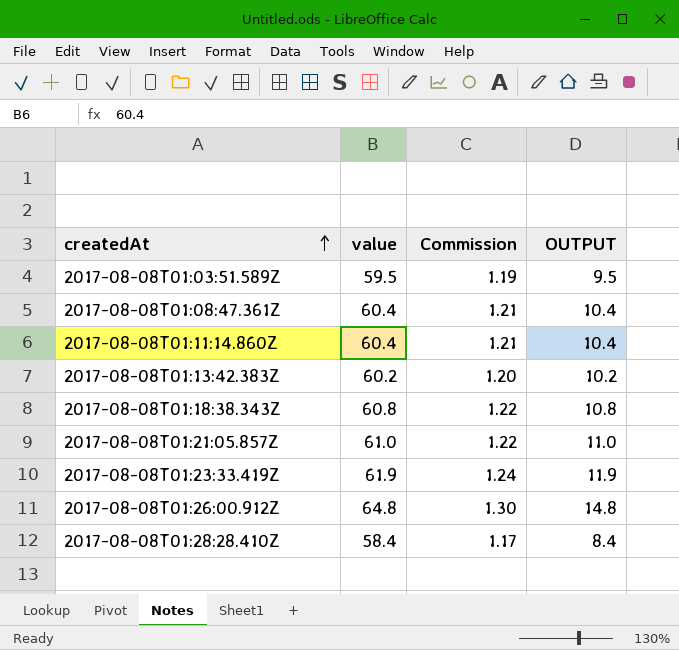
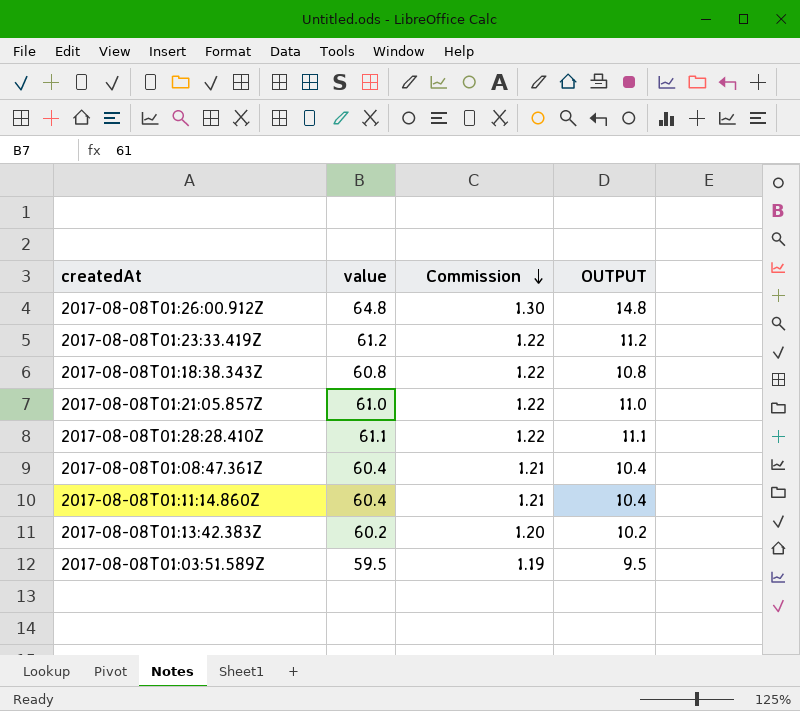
row order: createdAt ascending -> Commission descending
2017-08-08T01:23:33.419Z | value: 61.9 -> 61.2
2017-08-08T01:23:33.419Z | Commission: 1.24 -> 1.22
2017-08-08T01:23:33.419Z | OUTPUT: 11.9 -> 11.2
2017-08-08T01:28:28.410Z | value: 58.4 -> 61.1
2017-08-08T01:28:28.410Z | Commission: 1.17 -> 1.22
2017-08-08T01:28:28.410Z | OUTPUT: 8.4 -> 11.1

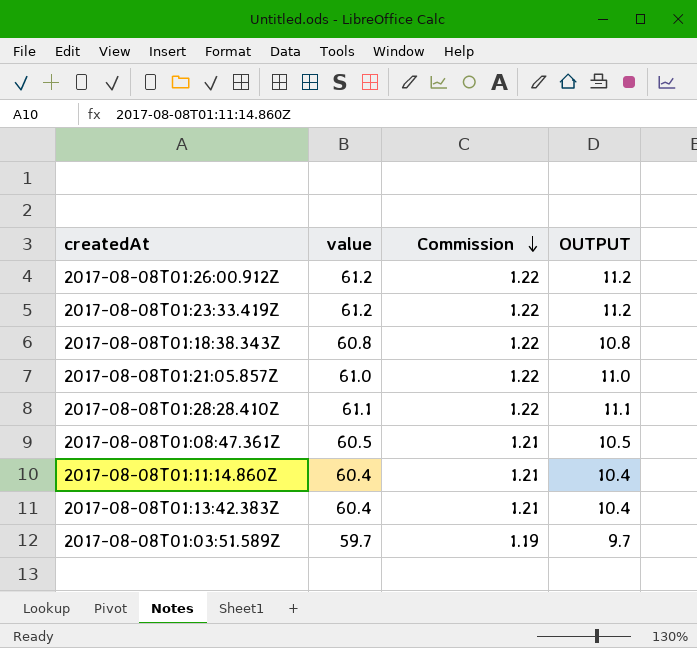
2017-08-08T01:26:00.912Z | value: 64.8 -> 61.2
2017-08-08T01:26:00.912Z | Commission: 1.30 -> 1.22
2017-08-08T01:26:00.912Z | OUTPUT: 14.8 -> 11.2
2017-08-08T01:08:47.361Z | value: 60.4 -> 60.5
2017-08-08T01:08:47.361Z | OUTPUT: 10.4 -> 10.5
2017-08-08T01:13:42.383Z | value: 60.2 -> 60.4
2017-08-08T01:13:42.383Z | Commission: 1.20 -> 1.21
2017-08-08T01:13:42.383Z | OUTPUT: 10.2 -> 10.4
2017-08-08T01:03:51.589Z | value: 59.5 -> 59.7
2017-08-08T01:03:51.589Z | OUTPUT: 9.5 -> 9.7

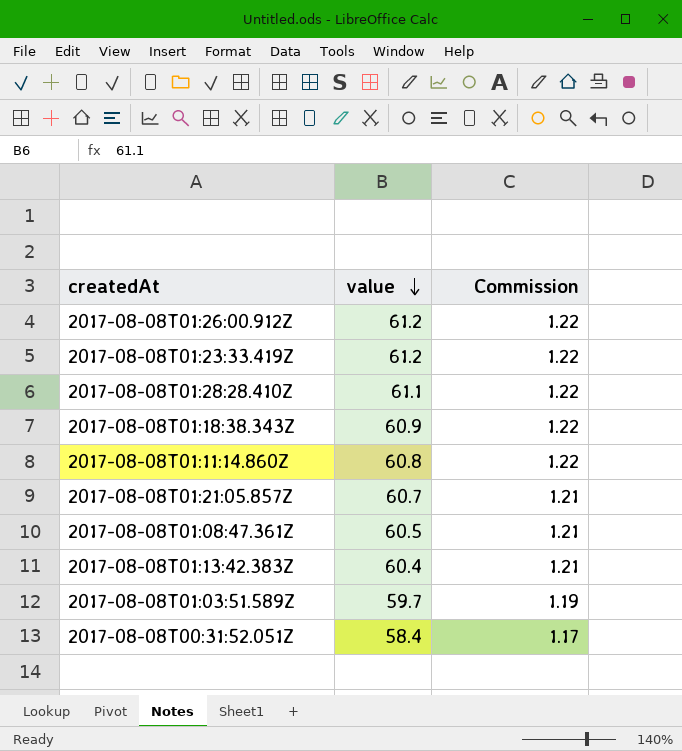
row order: Commission descending -> value descending
column OUTPUT | formula: [value] - 50 -> none
2017-08-08T01:18:38.343Z | value: 60.8 -> 60.9
2017-08-08T01:11:14.860Z | value: 60.4 -> 60.8
2017-08-08T01:11:14.860Z | Commission: 1.21 -> 1.22
2017-08-08T01:21:05.857Z | value: 61.0 -> 60.7
2017-08-08T01:21:05.857Z | Commission: 1.22 -> 1.21
row 2017-08-08T00:31:52.051Z: none -> 58.4 | 1.17

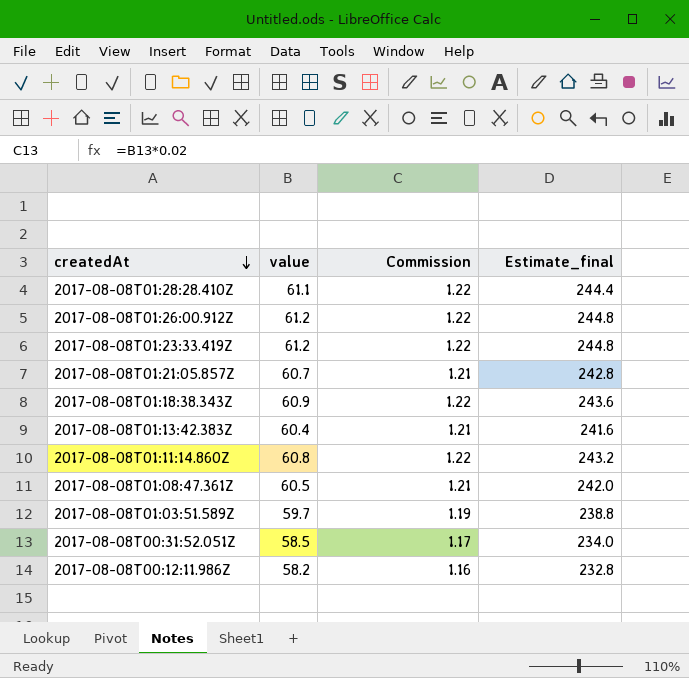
row order: value descending -> createdAt descending
column Estimate_final | formula: none -> [value] * 4
2017-08-08T00:31:52.051Z | value: 58.4 -> 58.5
row 2017-08-08T00:12:11.986Z: none -> 58.2 | 1.16 | 232.8

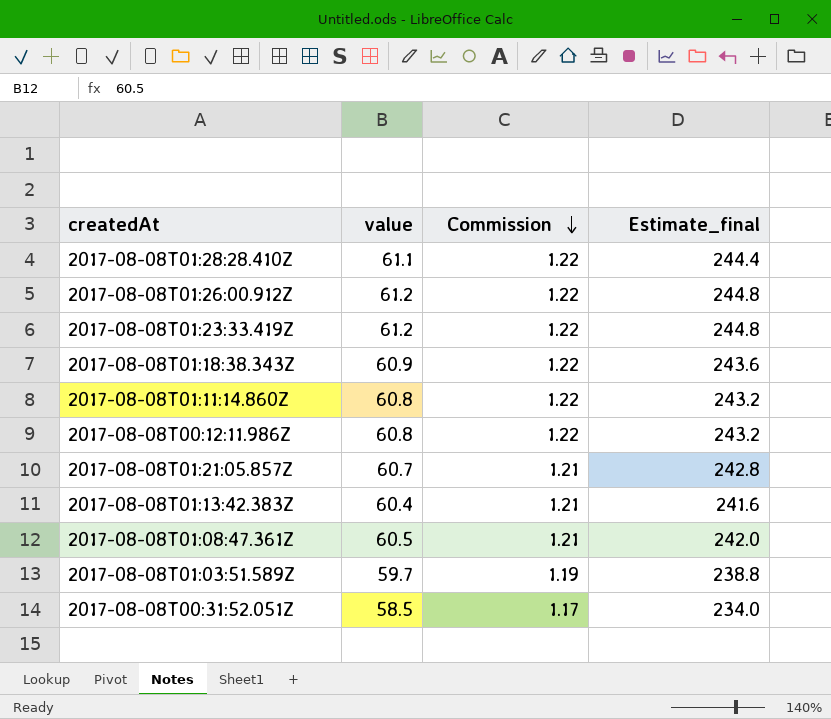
row order: createdAt descending -> Commission descending
2017-08-08T00:12:11.986Z | value: 58.2 -> 60.8
2017-08-08T00:12:11.986Z | Commission: 1.16 -> 1.22
2017-08-08T00:12:11.986Z | Estimate_final: 232.8 -> 243.2

